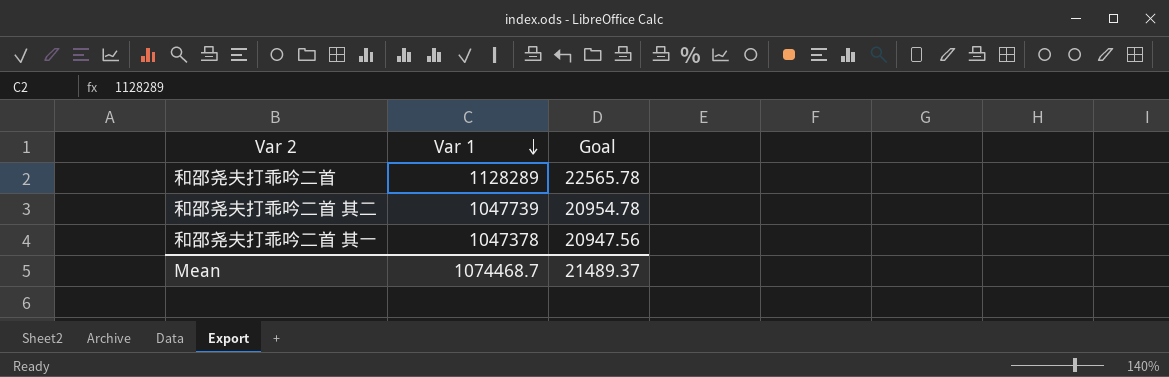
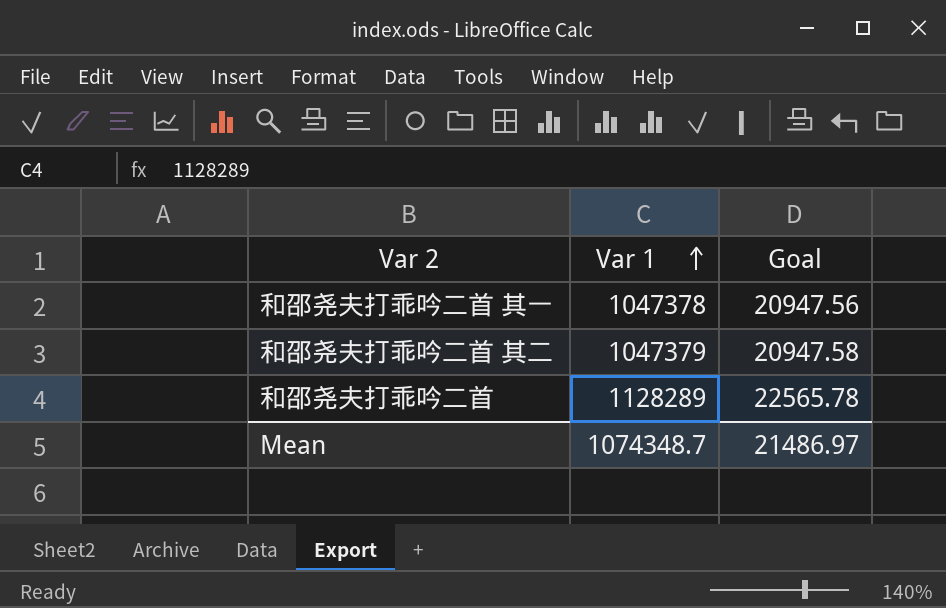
row order: Var 1 descending -> Var 1 ascending
和邵尧夫打乖吟二首 其二 | Var 1: 1047739 -> 1047379
和邵尧夫打乖吟二首 其二 | Goal: 20954.78 -> 20947.58
Mean | Var 1: 1074468.7 -> 1074348.7
Mean | Goal: 21489.37 -> 21486.97

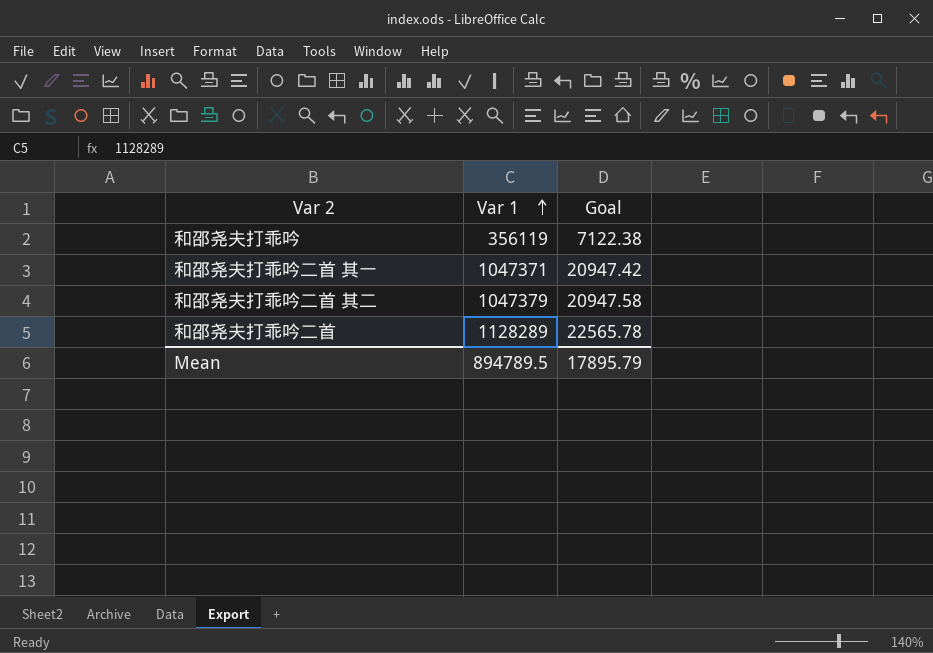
row 和邵尧夫打乖吟: none -> 356119 | 7122.38
和邵尧夫打乖吟二首 其一 | Var 1: 1047378 -> 1047371
和邵尧夫打乖吟二首 其一 | Goal: 20947.56 -> 20947.42
Mean | Var 1: 1074348.7 -> 894789.5
Mean | Goal: 21486.97 -> 17895.79

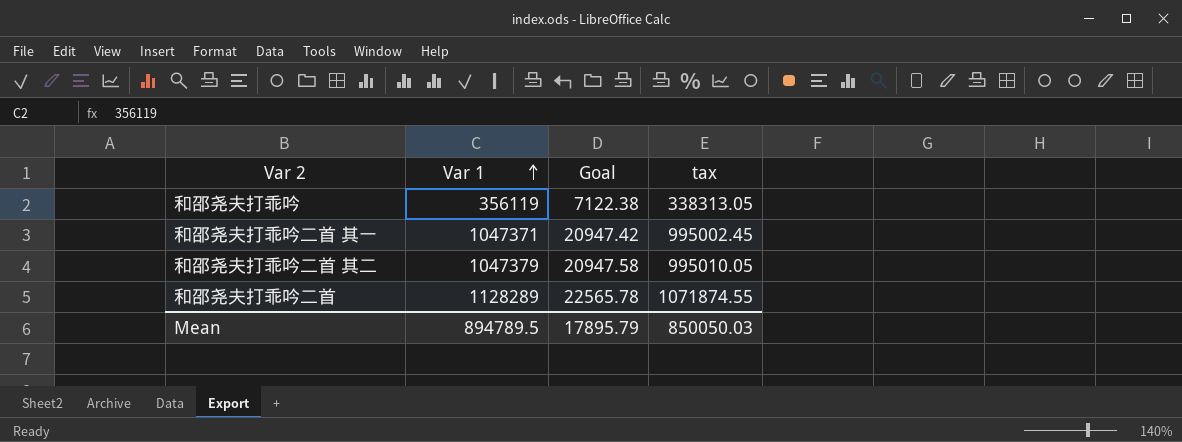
column tax | formula: none -> [Var 1] * 0.95

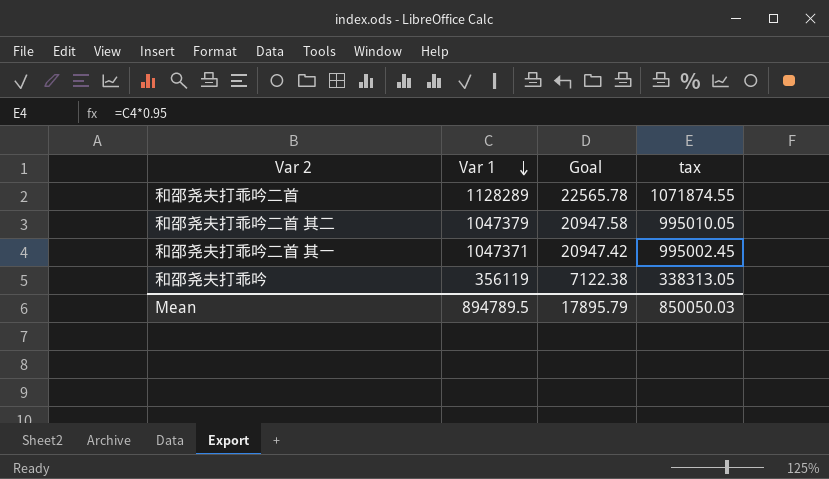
row order: Var 1 ascending -> Var 1 descending

